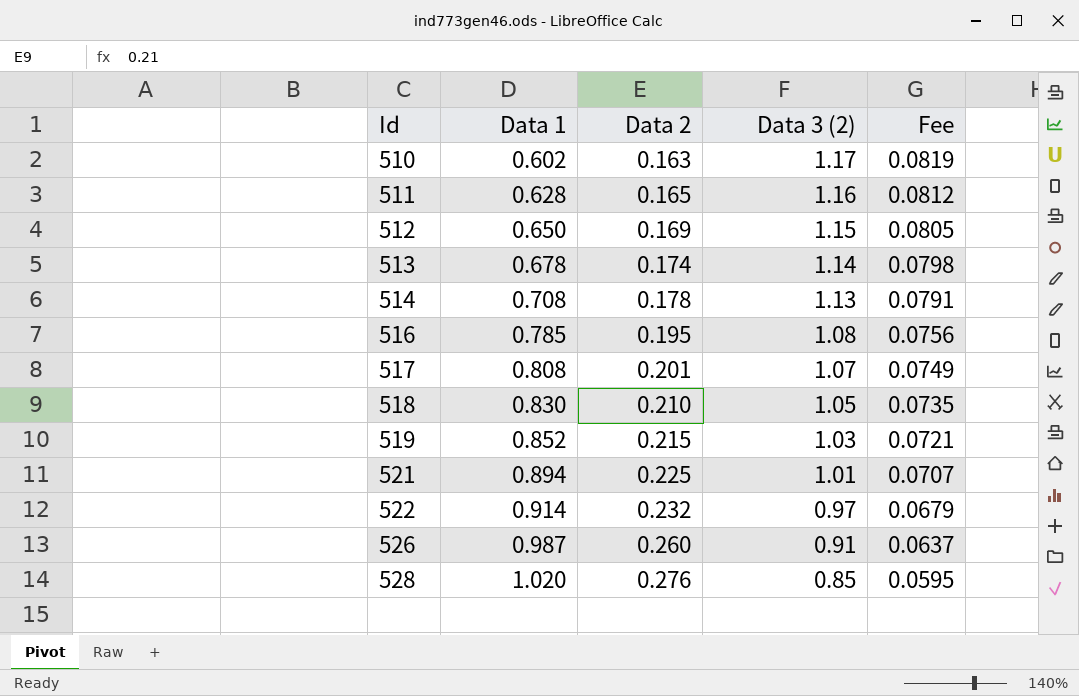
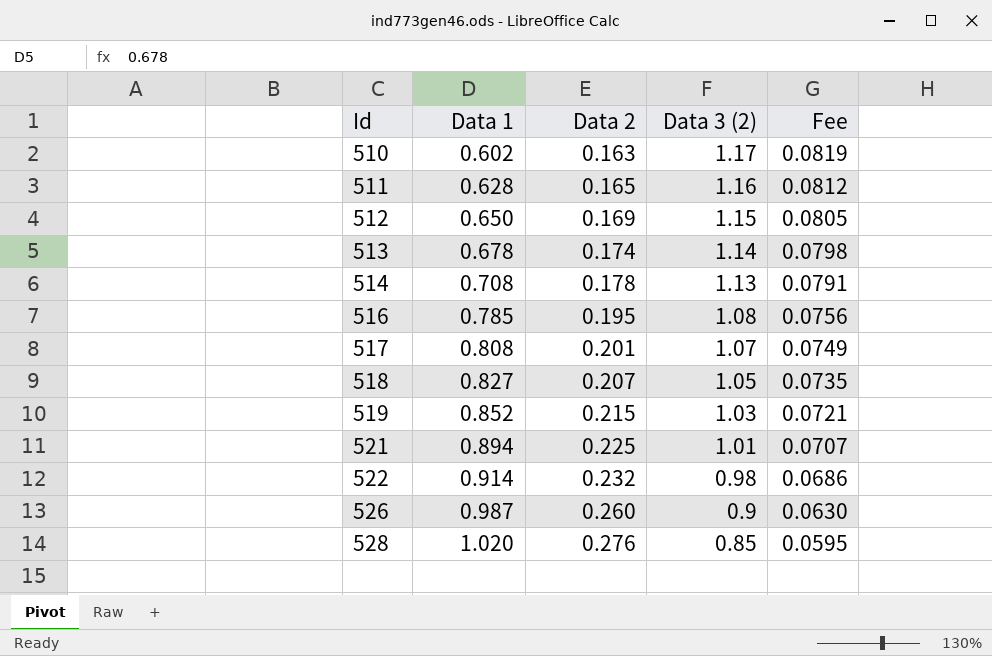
518 | Data 1: 0.830 -> 0.827
518 | Data 2: 0.210 -> 0.207
522 | Data 3 (2): 0.97 -> 0.98
522 | Fee: 0.0679 -> 0.0686
526 | Data 3 (2): 0.91 -> 0.9
526 | Fee: 0.0637 -> 0.0630

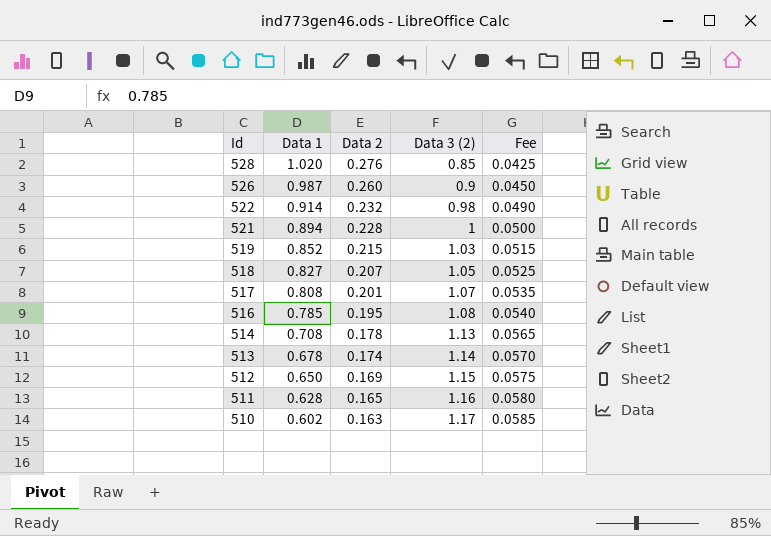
row order: Id ascending -> Id descending
column Fee | formula: [Data 3 (2)] * 0.07 -> [Data 3 (2)] * 0.05
521 | Data 2: 0.225 -> 0.228
521 | Data 3 (2): 1.01 -> 1

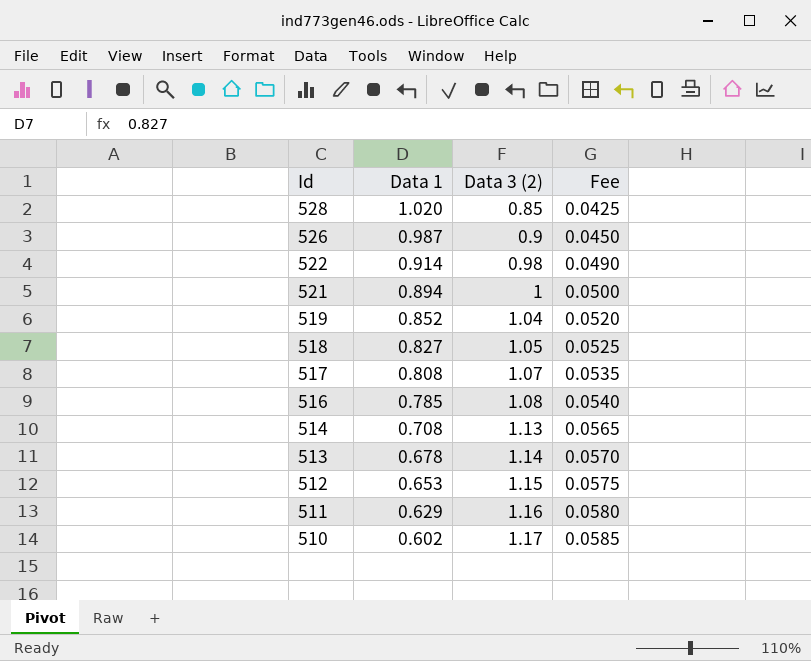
column Data 2 | position: 3 -> none
519 | Data 3 (2): 1.03 -> 1.04
519 | Fee: 0.0515 -> 0.0520
512 | Data 1: 0.650 -> 0.653
511 | Data 1: 0.628 -> 0.629

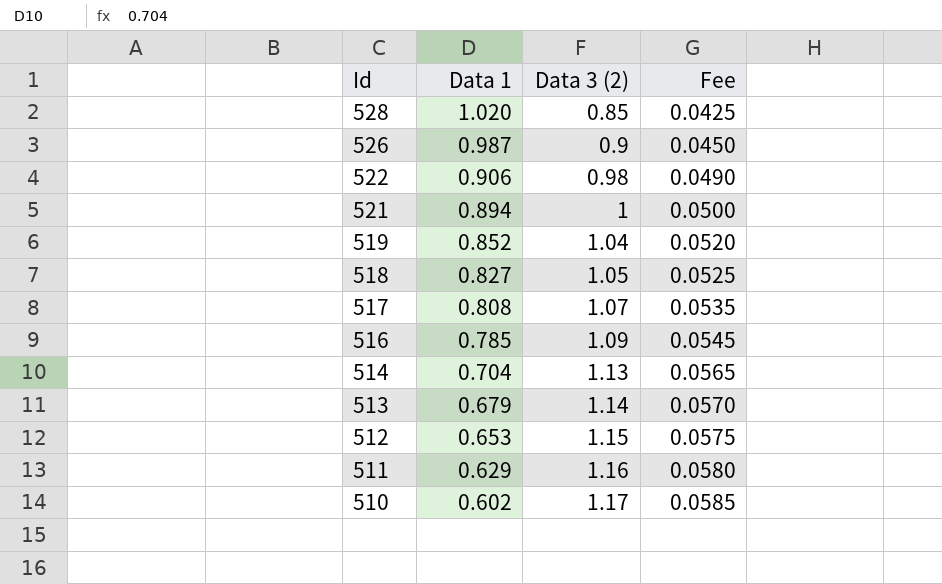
522 | Data 1: 0.914 -> 0.906
516 | Data 3 (2): 1.08 -> 1.09
516 | Fee: 0.0540 -> 0.0545
514 | Data 1: 0.708 -> 0.704
513 | Data 1: 0.678 -> 0.679

